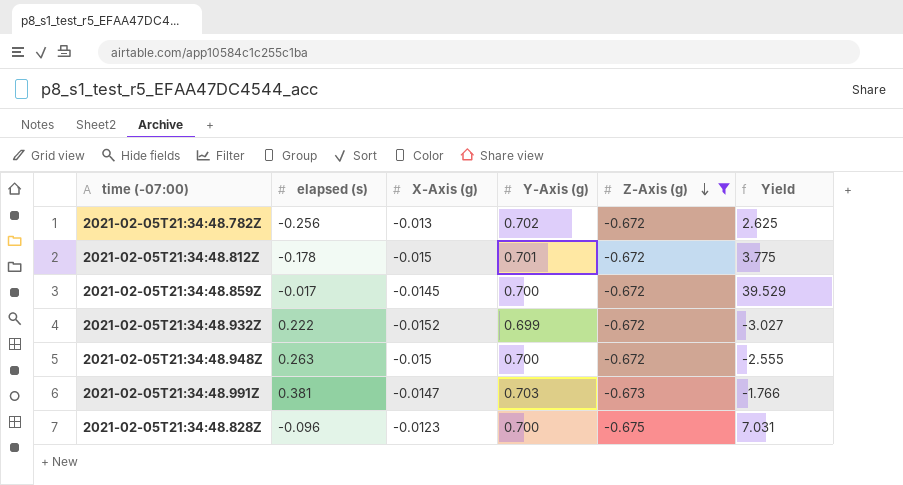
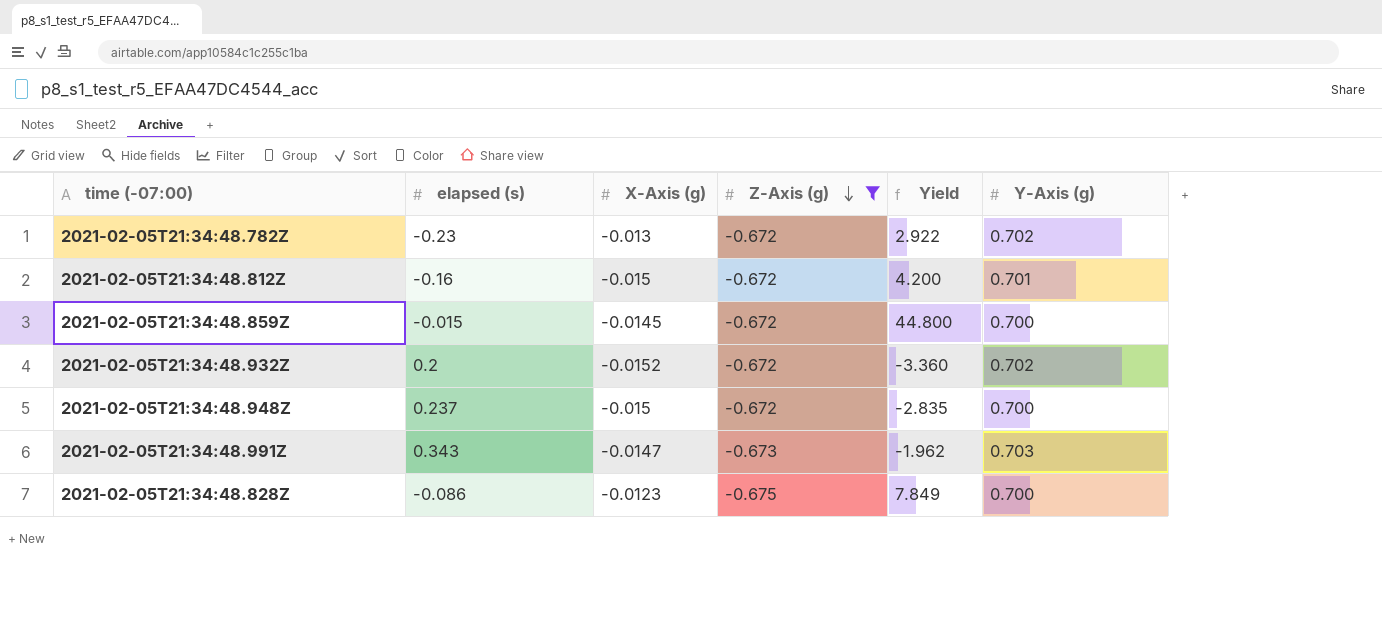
column Y-Axis (g) | position: 4 -> 6
2021-02-05T21:34:48.782Z | elapsed (s): -0.256 -> -0.23
2021-02-05T21:34:48.782Z | Yield: 2.625 -> 2.922
2021-02-05T21:34:48.812Z | elapsed (s): -0.178 -> -0.16
2021-02-05T21:34:48.812Z | Yield: 3.775 -> 4.200
2021-02-05T21:34:48.859Z | elapsed (s): -0.017 -> -0.015
2021-02-05T21:34:48.859Z | Yield: 39.529 -> 44.800
2021-02-05T21:34:48.932Z | elapsed (s): 0.222 -> 0.2
2021-02-05T21:34:48.932Z | Yield: -3.027 -> -3.360
2021-02-05T21:34:48.932Z | Y-Axis (g): 0.699 -> 0.702
2021-02-05T21:34:48.948Z | elapsed (s): 0.263 -> 0.237
2021-02-05T21:34:48.948Z | Yield: -2.555 -> -2.835
2021-02-05T21:34:48.991Z | elapsed (s): 0.381 -> 0.343
2021-02-05T21:34:48.991Z | Yield: -1.766 -> -1.962
2021-02-05T21:34:48.828Z | elapsed (s): -0.096 -> -0.086
2021-02-05T21:34:48.828Z | Yield: 7.031 -> 7.849

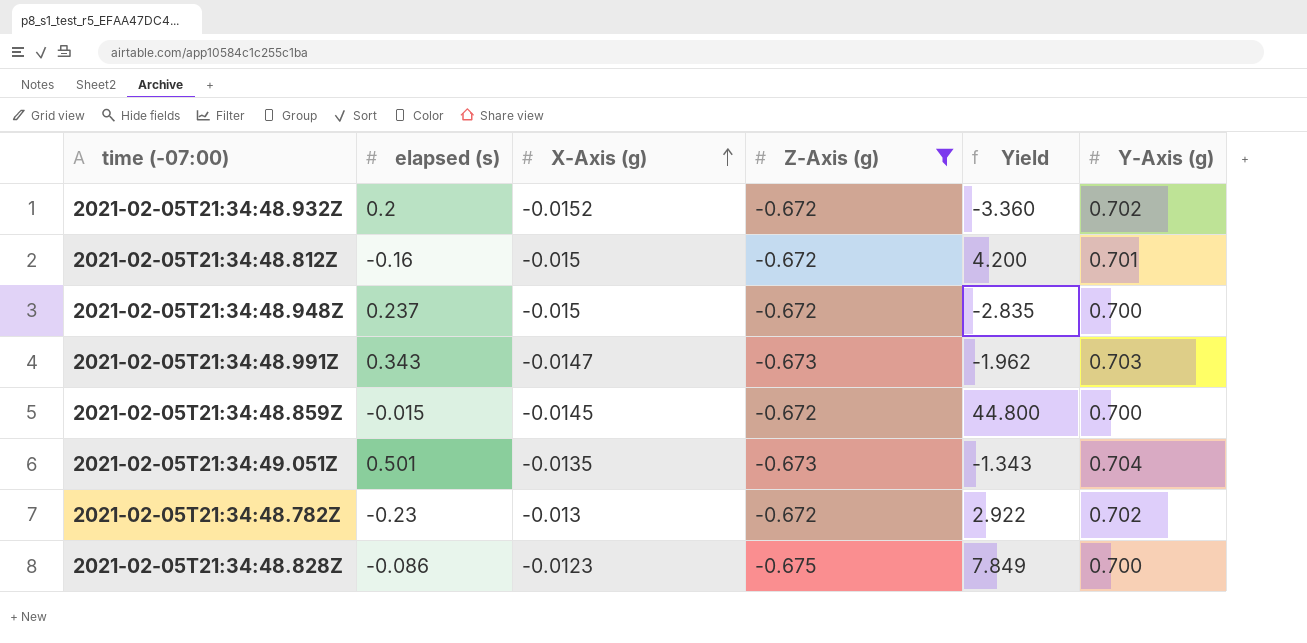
row order: Z-Axis (g) descending -> X-Axis (g) ascending
row 2021-02-05T21:34:49.051Z: none -> 0.501 | -0.0135 | -0.673 | -1.343 | 0.704

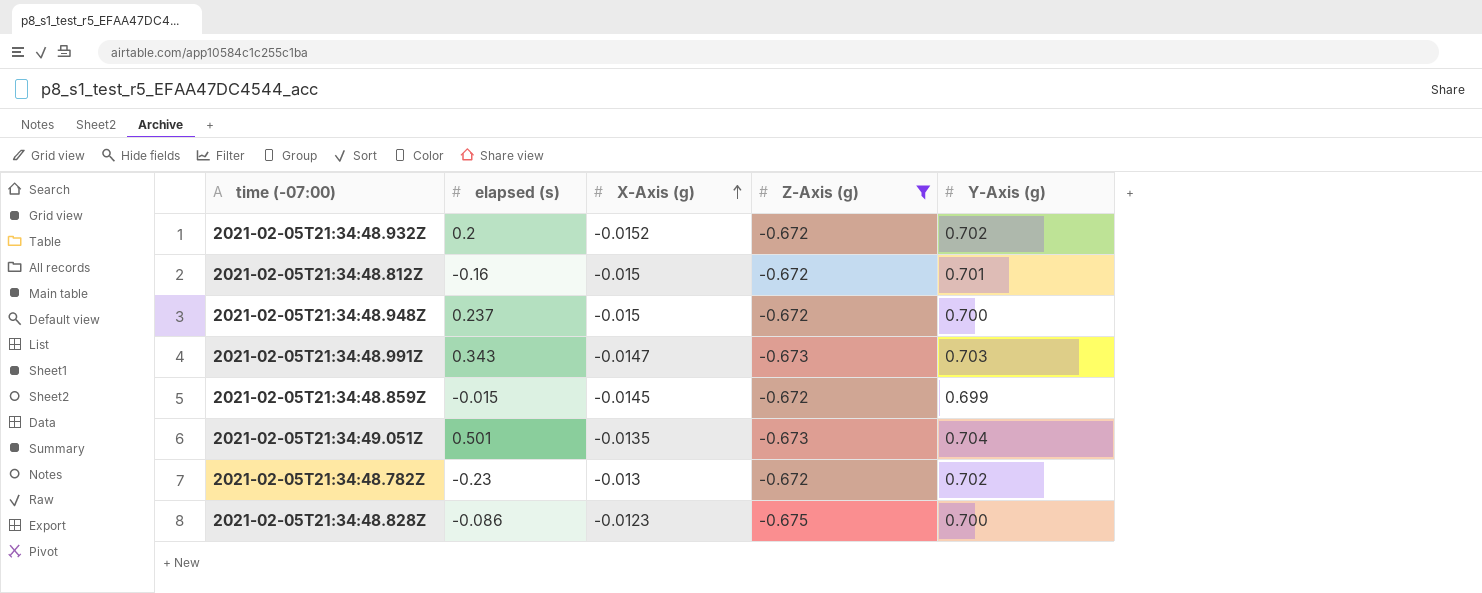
column Yield | formula: [Z-Axis (g)] / [elapsed (s)] -> none
2021-02-05T21:34:48.859Z | Y-Axis (g): 0.700 -> 0.699

